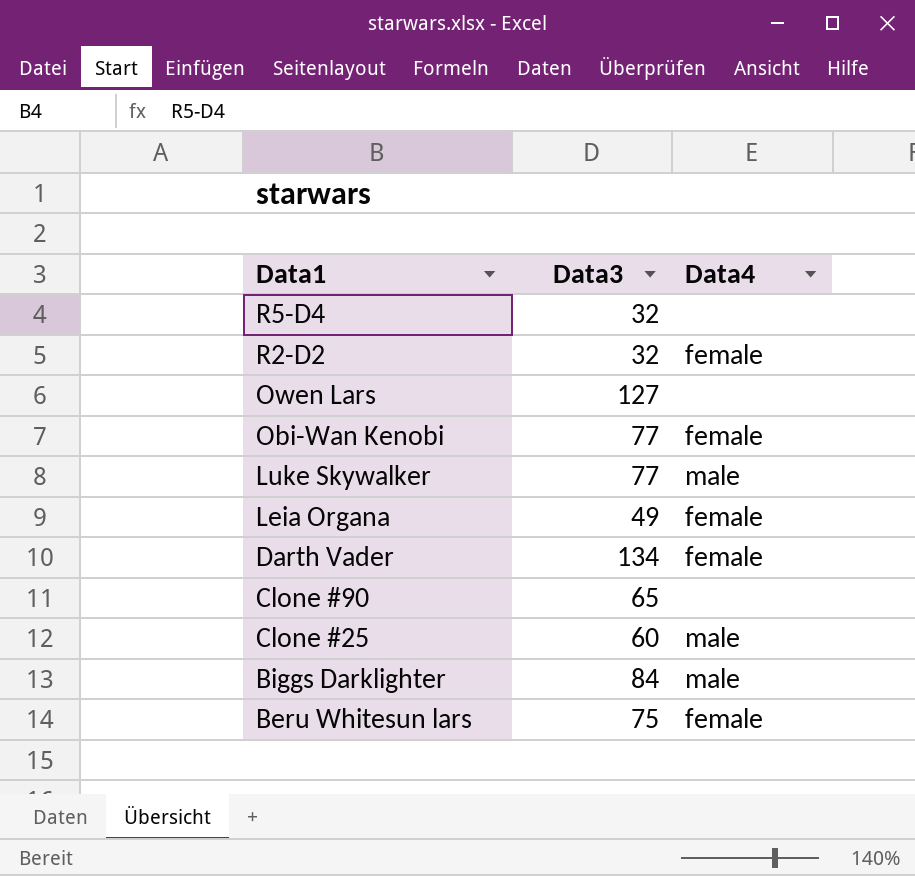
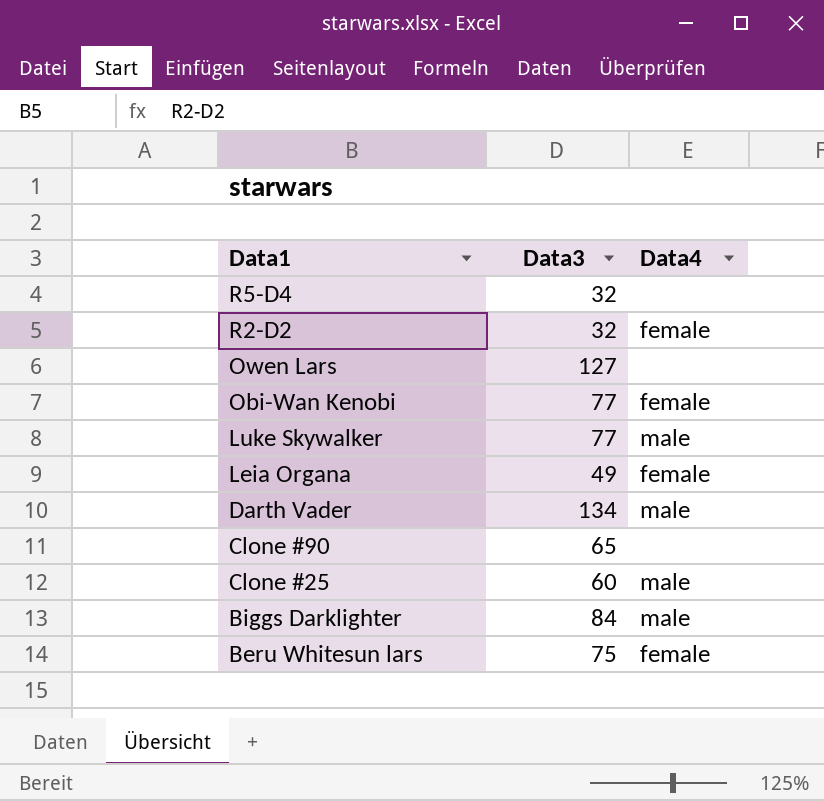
Darth Vader | Data4: female -> male

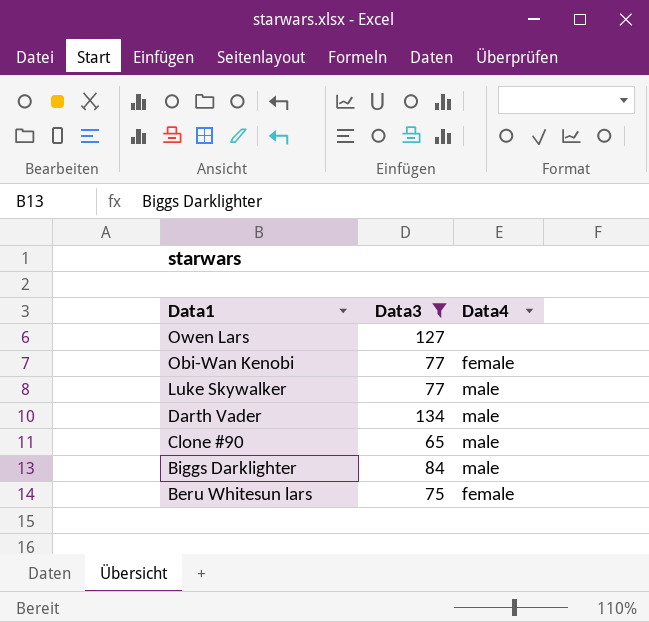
filter: none -> Data3 >= 65
Clone #90 | Data4: none -> male

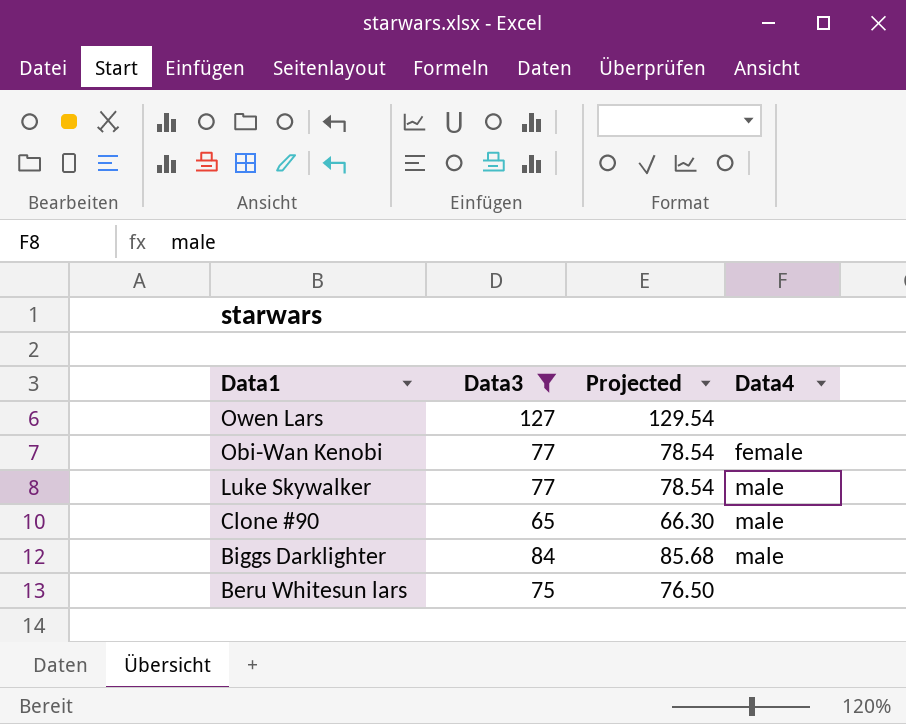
column Projected | formula: none -> [Data3] * 1.02
row Darth Vader: 134 | male -> none
Beru Whitesun lars | Data4: female -> none

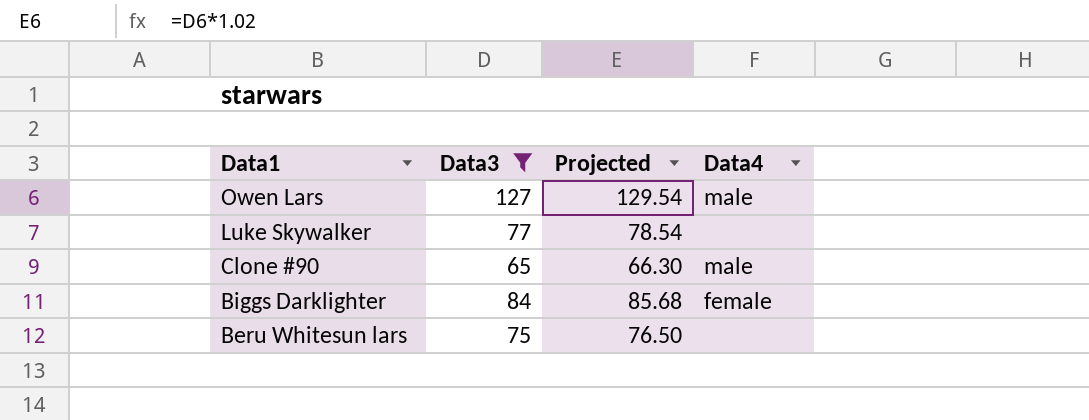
row Obi-Wan Kenobi: 77 | 78.54 | female -> none
Owen Lars | Data4: none -> male
Luke Skywalker | Data4: male -> none
Biggs Darklighter | Data4: male -> female

